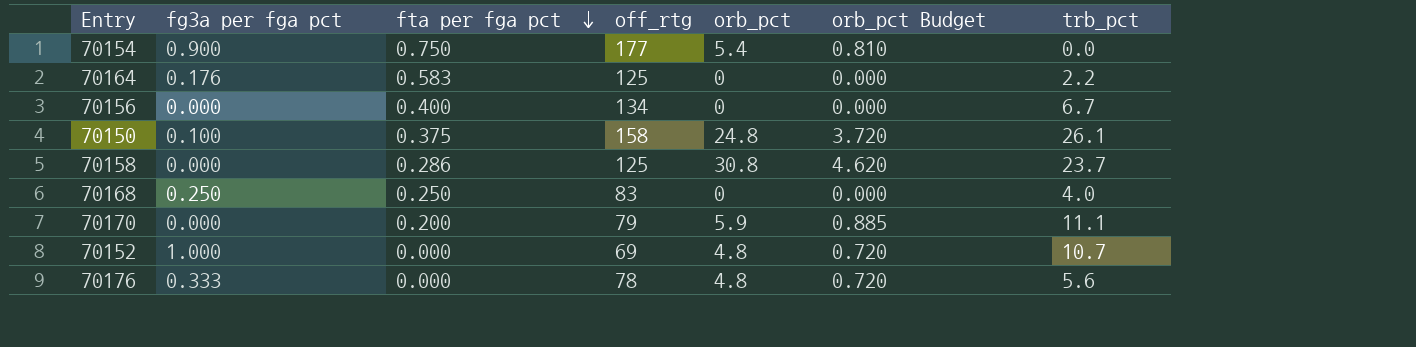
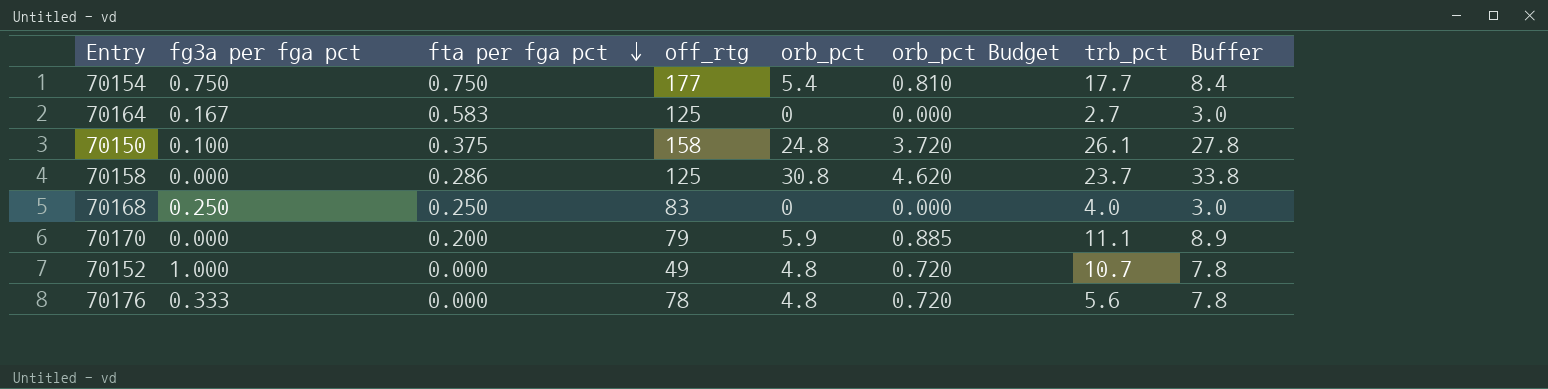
column Buffer | formula: none -> [orb_pct] + 3
row 70156: 0.000 | 0.400 | 134 | 0 | 0.000 | 6.7 -> none
70154 | fg3a per fga pct: 0.900 -> 0.750
70154 | trb_pct: 0.0 -> 17.7
70164 | fg3a per fga pct: 0.176 -> 0.167
70164 | trb_pct: 2.2 -> 2.7
70152 | off_rtg: 69 -> 49

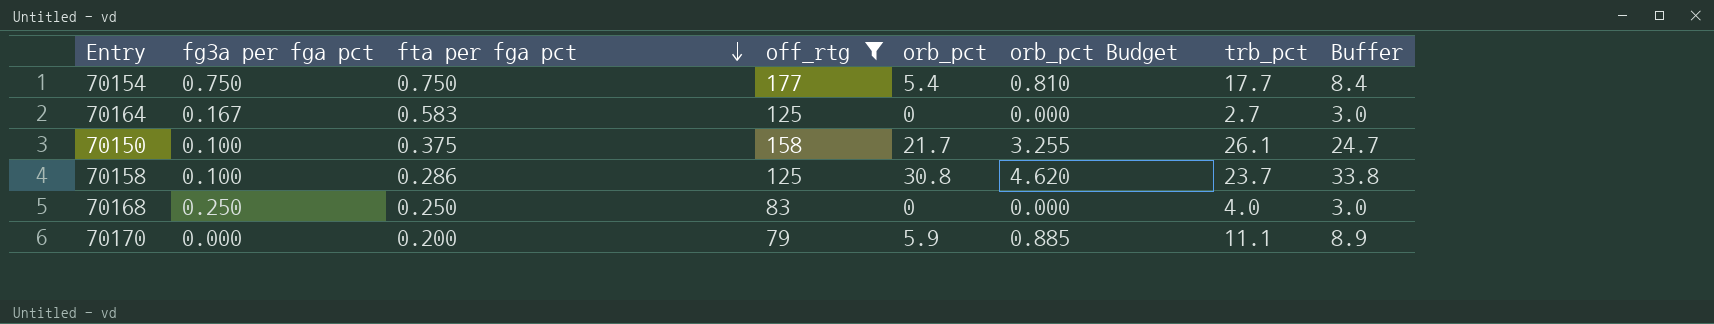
filter: none -> off_rtg >= 79
70150 | orb_pct: 24.8 -> 21.7
70150 | orb_pct Budget: 3.720 -> 3.255
70150 | Buffer: 27.8 -> 24.7
70158 | fg3a per fga pct: 0.000 -> 0.100

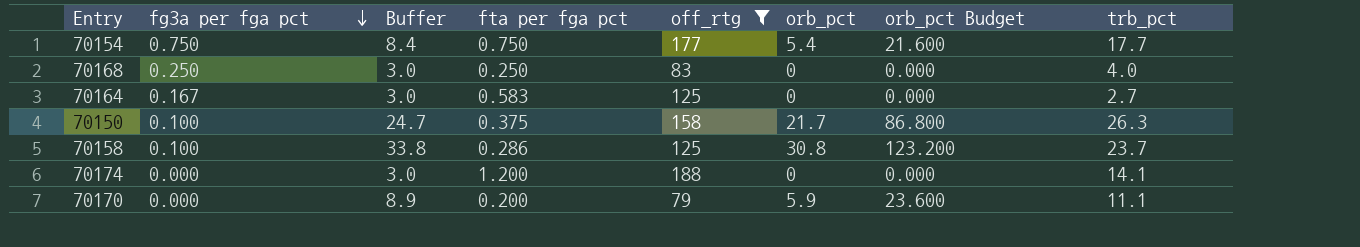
row order: fta per fga pct descending -> fg3a per fga pct descending
column Buffer | position: 8 -> 3
column orb_pct Budget | formula: [orb_pct] * 0.15 -> [orb_pct] * 4
70150 | trb_pct: 26.1 -> 26.3
row 70174: none -> 0.000 | 3.0 | 1.200 | 188 | 0 | 0.000 | 14.1

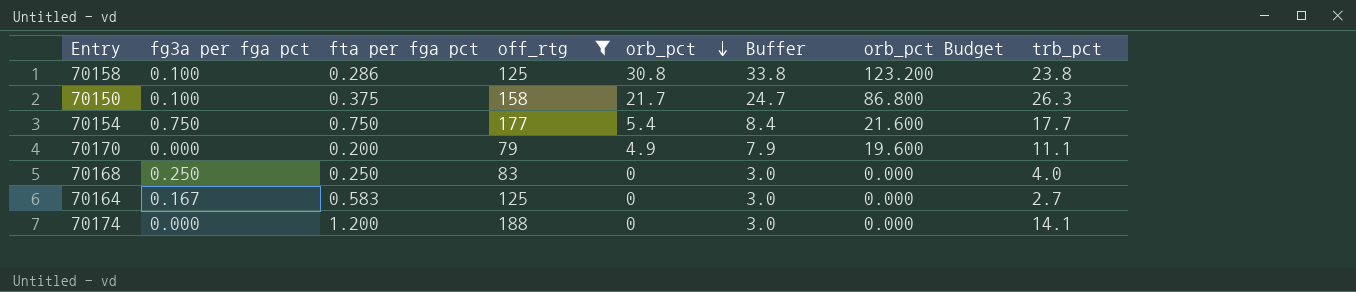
row order: fg3a per fga pct descending -> orb_pct descending
column Buffer | position: 3 -> 6
70158 | trb_pct: 23.7 -> 23.8
70170 | orb_pct: 5.9 -> 4.9
70170 | Buffer: 8.9 -> 7.9
70170 | orb_pct Budget: 23.600 -> 19.600

